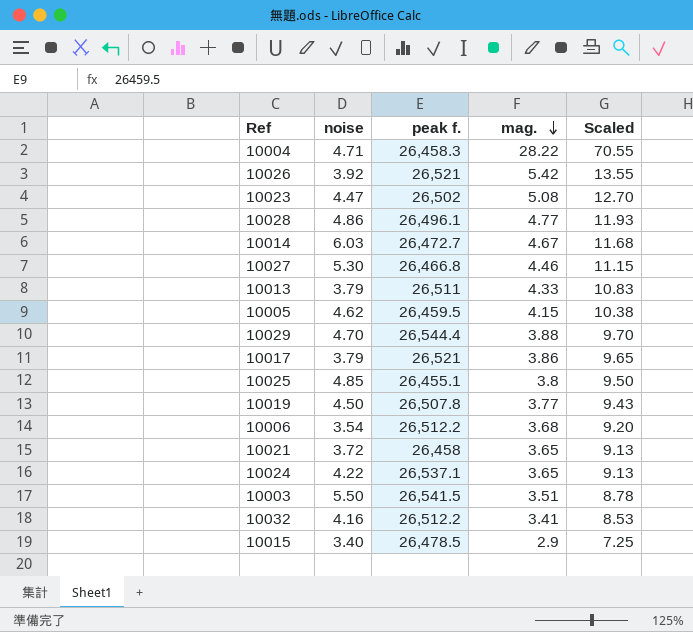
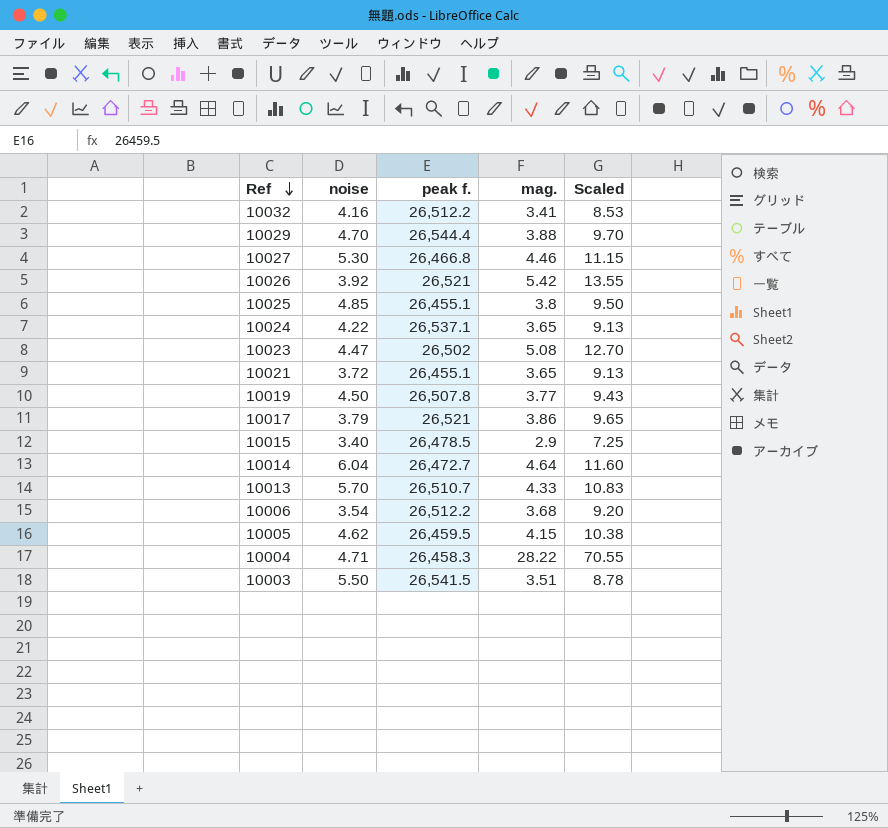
row order: mag. descending -> Ref descending
row 10028: 4.86 | 26,496.1 | 4.77 | 11.93 -> none
10021 | peak f.: 26,458 -> 26,455.1
10014 | noise: 6.03 -> 6.04
10014 | mag.: 4.67 -> 4.64
10014 | Scaled: 11.68 -> 11.60
10013 | noise: 3.79 -> 5.70
10013 | peak f.: 26,511 -> 26,510.7

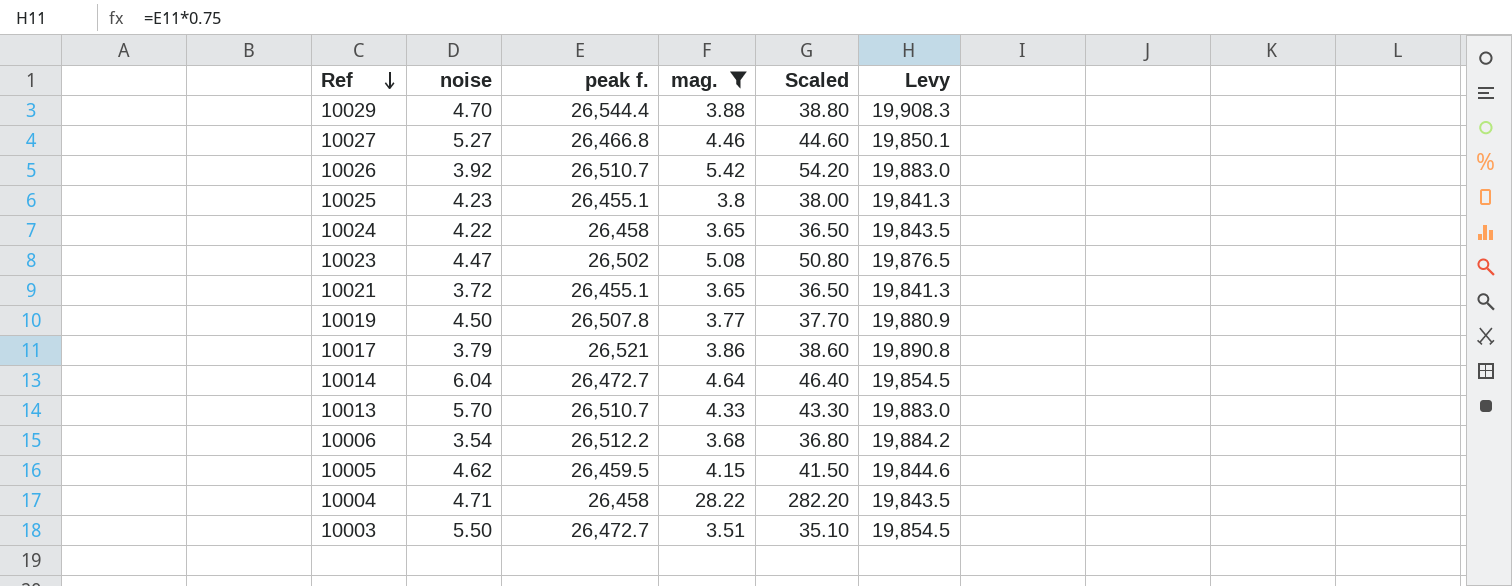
filter: none -> mag. >= 3.51
column Scaled | formula: [mag.] * 2.5 -> [mag.] * 10
column Levy | formula: none -> [peak f.] * 0.75
10027 | noise: 5.30 -> 5.27
10026 | peak f.: 26,521 -> 26,510.7
10025 | noise: 4.85 -> 4.23
10024 | peak f.: 26,537.1 -> 26,458
10004 | peak f.: 26,458.3 -> 26,458
10003 | peak f.: 26,541.5 -> 26,472.7

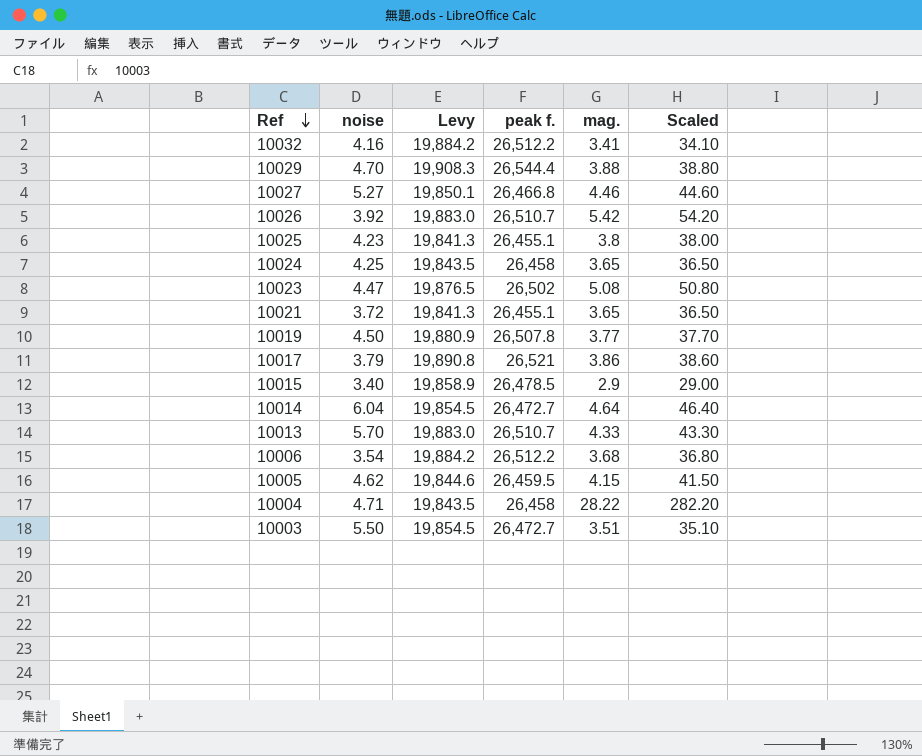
filter: mag. >= 3.51 -> none
column Levy | position: 6 -> 3
10024 | noise: 4.22 -> 4.25

